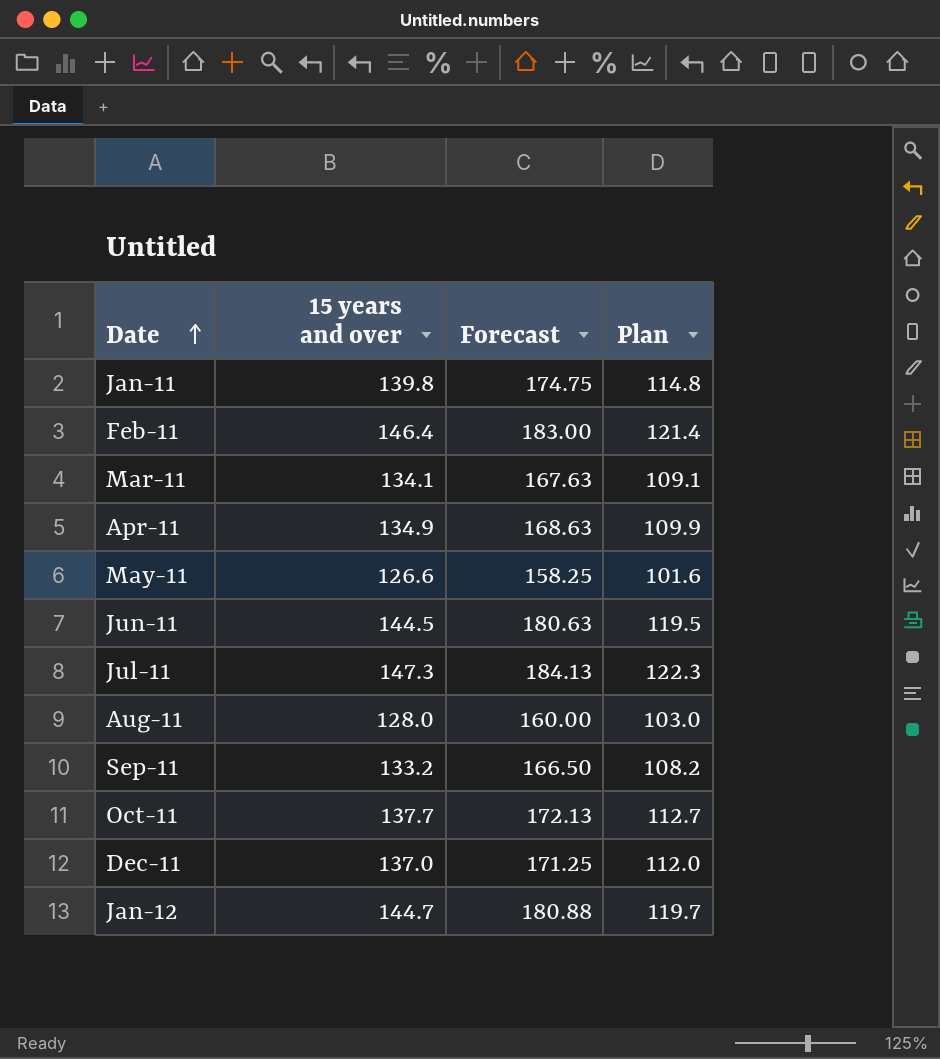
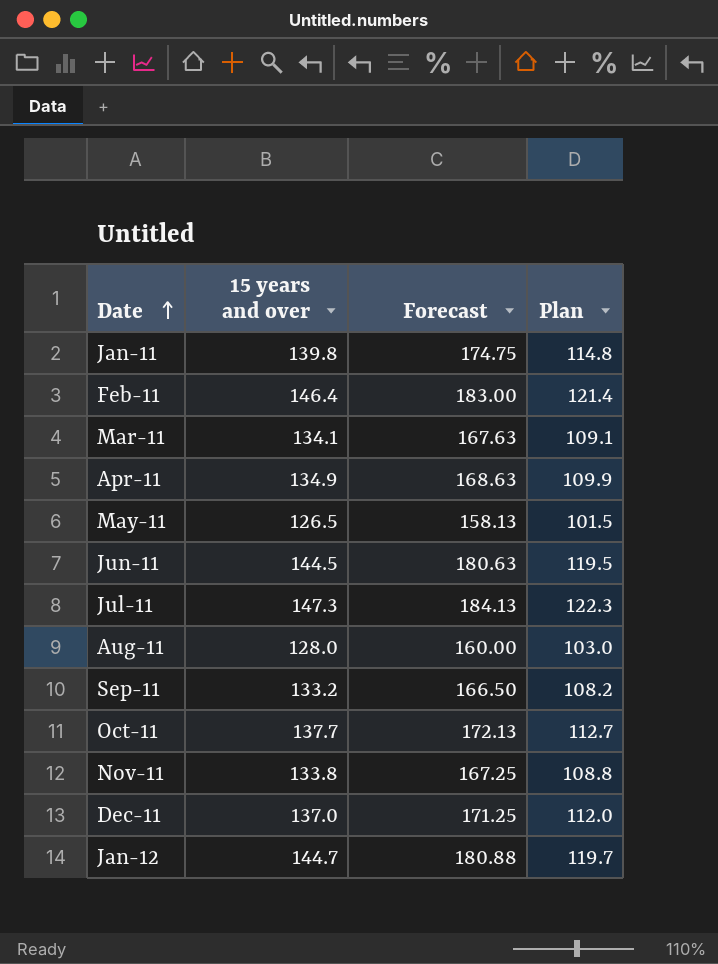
May-11 | 15 years and over: 126.6 -> 126.5
May-11 | Forecast: 158.25 -> 158.13
May-11 | Plan: 101.6 -> 101.5
row Nov-11: none -> 133.8 | 167.25 | 108.8

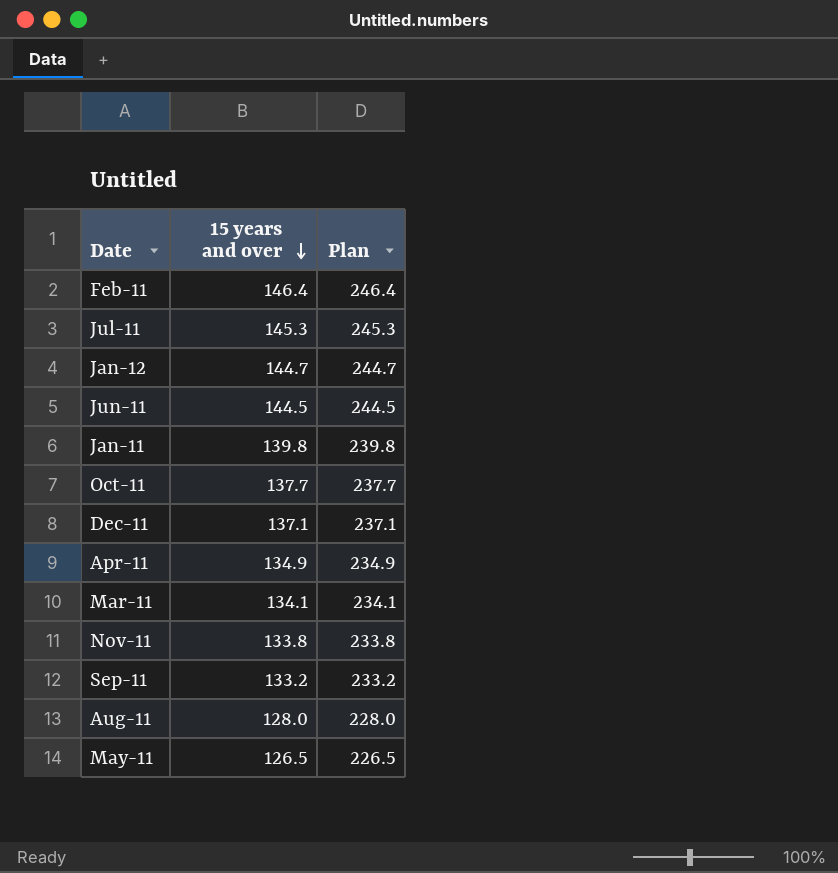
row order: Date ascending -> 15 years and over descending
column Forecast | formula: [15 years and over] * 1.25 -> none
column Plan | formula: [15 years and over] - 25 -> [15 years and over] + 100
Jul-11 | 15 years and over: 147.3 -> 145.3
Dec-11 | 15 years and over: 137.0 -> 137.1

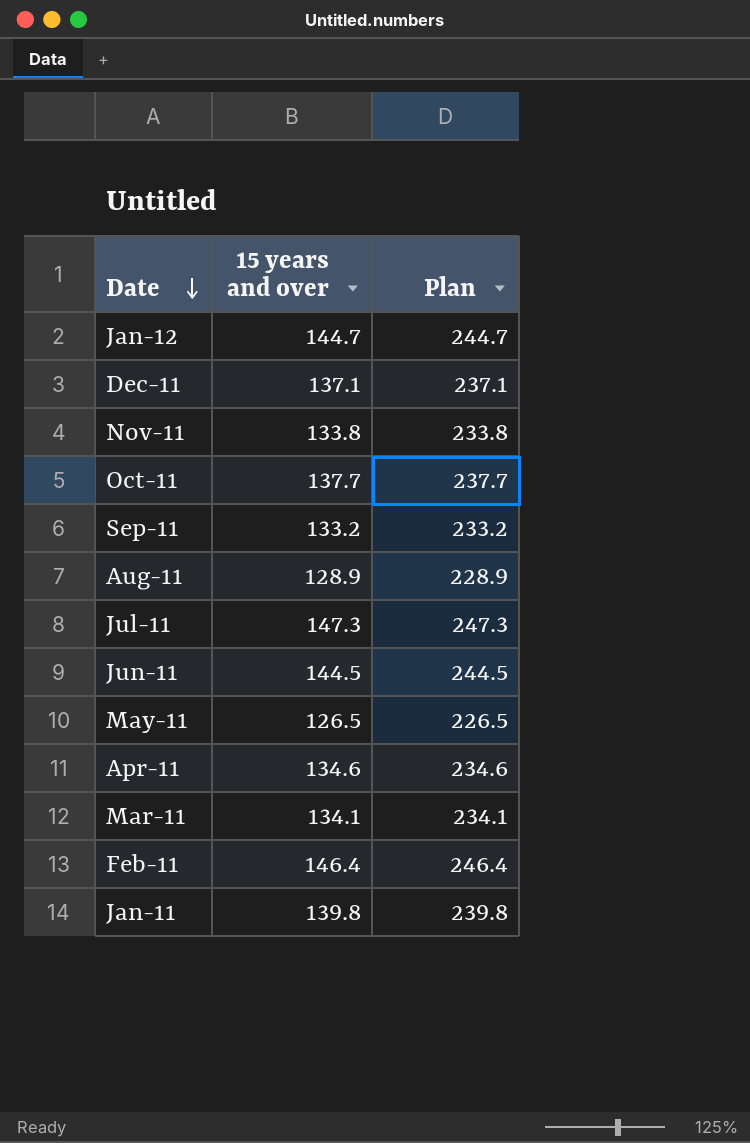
row order: 15 years and over descending -> Date descending
Aug-11 | 15 years and over: 128.0 -> 128.9
Aug-11 | Plan: 228.0 -> 228.9
Jul-11 | 15 years and over: 145.3 -> 147.3
Jul-11 | Plan: 245.3 -> 247.3
Apr-11 | 15 years and over: 134.9 -> 134.6
Apr-11 | Plan: 234.9 -> 234.6

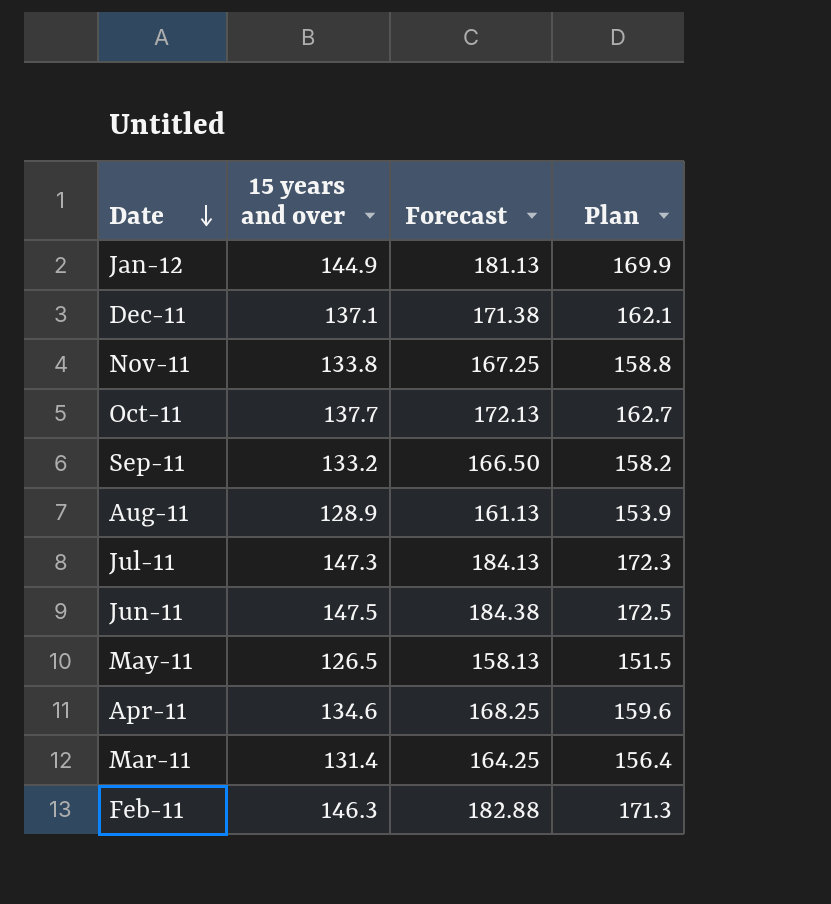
column Forecast | formula: none -> [15 years and over] * 1.25
column Plan | formula: [15 years and over] + 100 -> [15 years and over] + 25
row Jan-11: 139.8 | 239.8 -> none
Jan-12 | 15 years and over: 144.7 -> 144.9
Jun-11 | 15 years and over: 144.5 -> 147.5
Mar-11 | 15 years and over: 134.1 -> 131.4
Feb-11 | 15 years and over: 146.4 -> 146.3

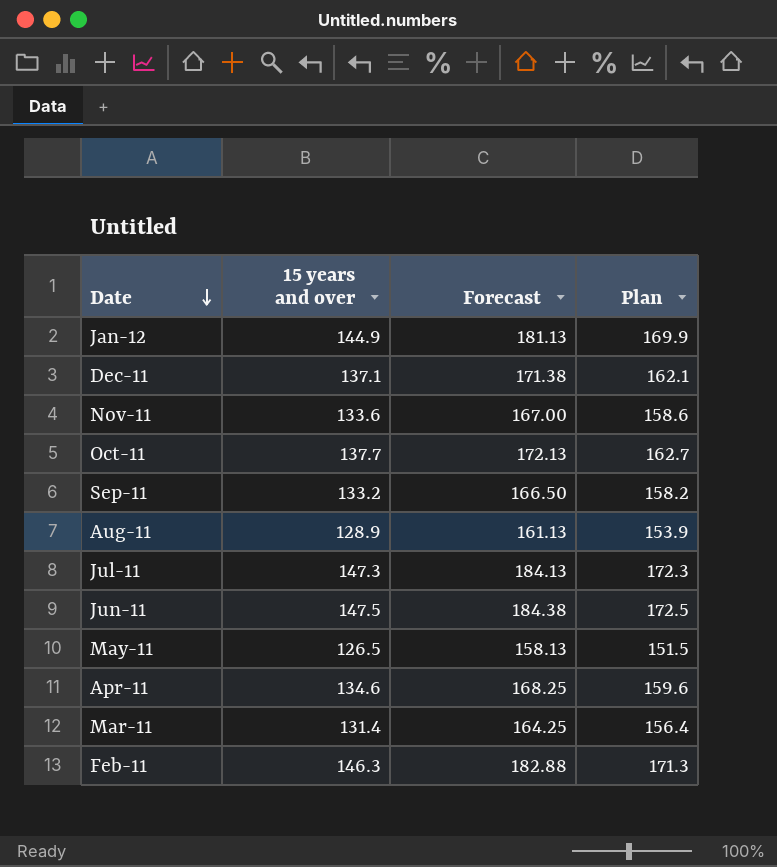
Nov-11 | 15 years and over: 133.8 -> 133.6
Nov-11 | Forecast: 167.25 -> 167.00
Nov-11 | Plan: 158.8 -> 158.6

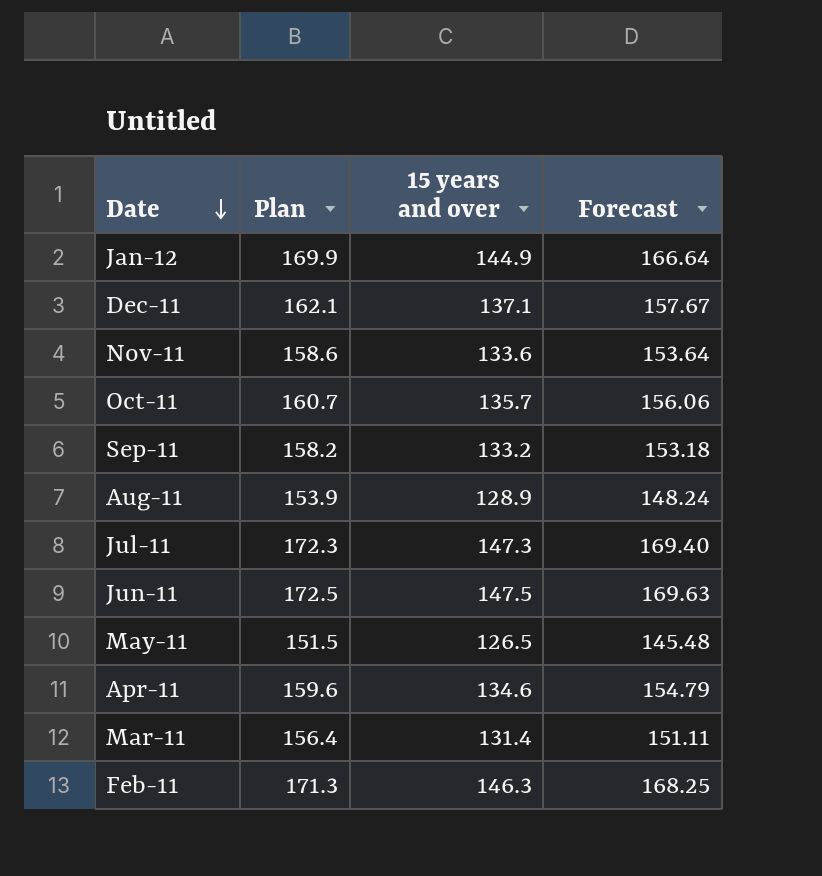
column Plan | position: 4 -> 2
column Forecast | formula: [15 years and over] * 1.25 -> [15 years and over] * 1.15
Oct-11 | Plan: 162.7 -> 160.7
Oct-11 | 15 years and over: 137.7 -> 135.7

